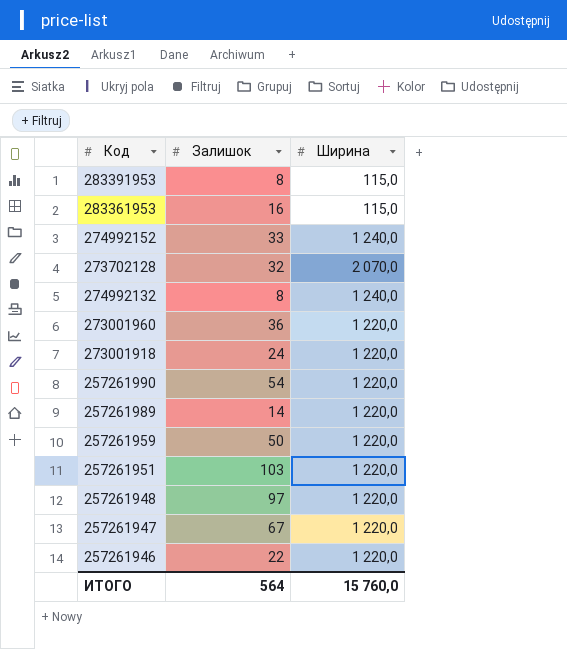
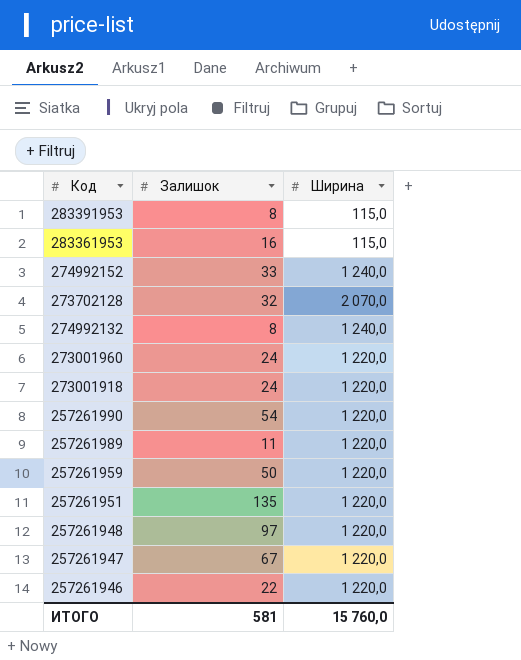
273001960 | Залишок: 36 -> 24
257261989 | Залишок: 14 -> 11
257261951 | Залишок: 103 -> 135
ИТОГО | Залишок: 564 -> 581

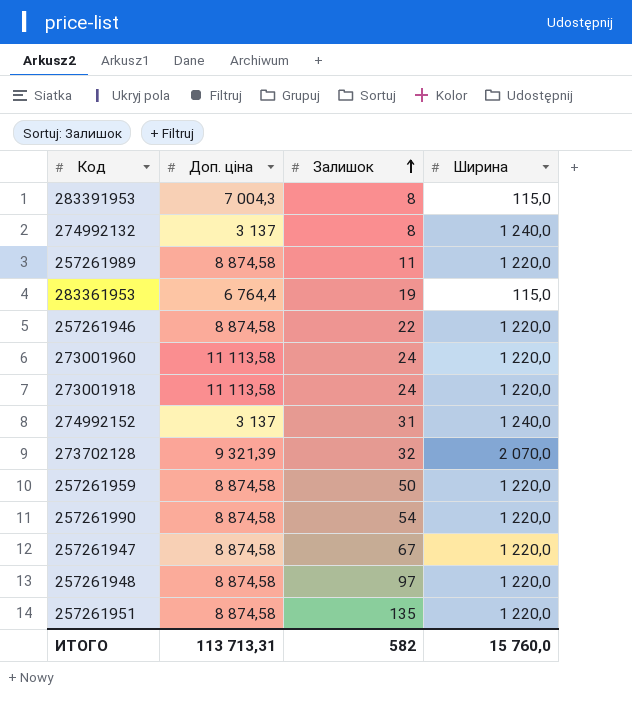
row order: none -> Залишок ascending
column Доп. ціна | position: none -> 2
283361953 | Залишок: 16 -> 19
274992152 | Залишок: 33 -> 31
ИТОГО | Залишок: 581 -> 582

